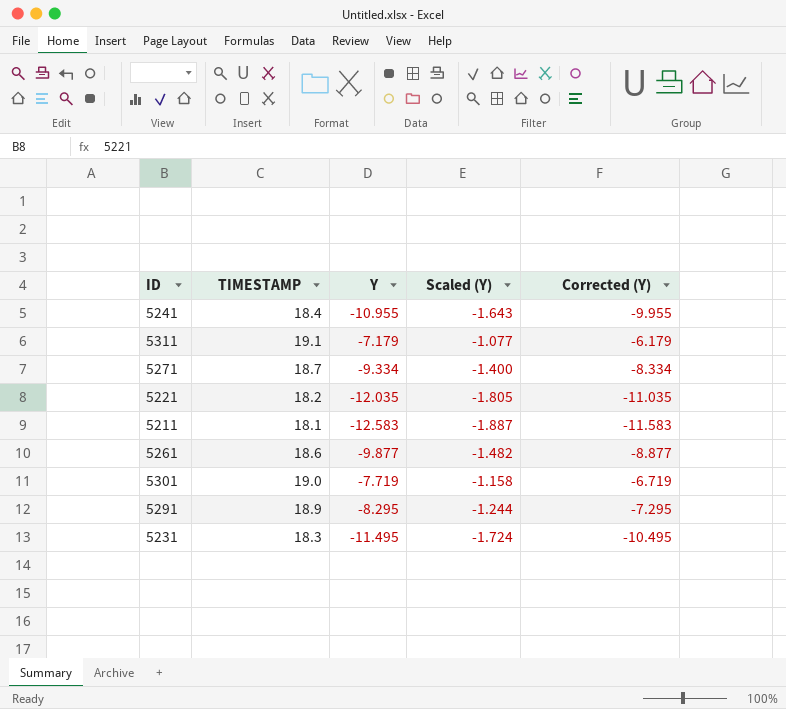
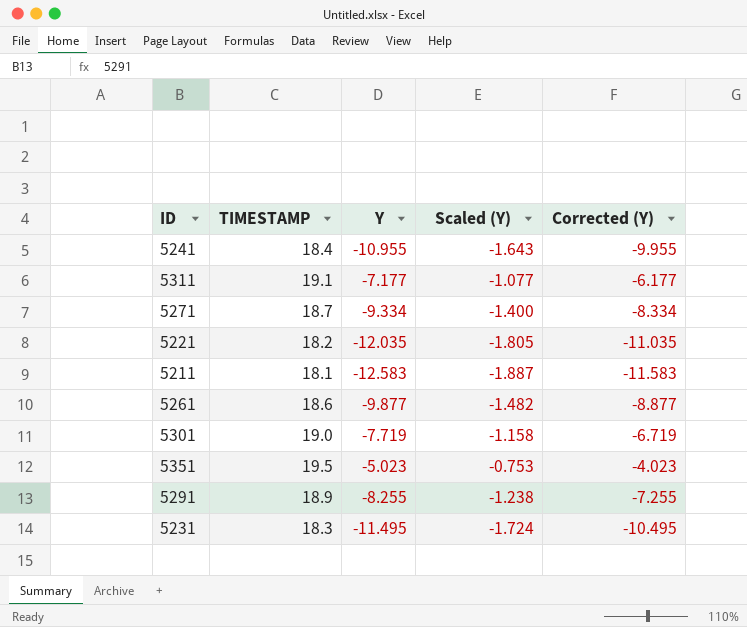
5311 | Y: -7.179 -> -7.177
5311 | Corrected (Y): -6.179 -> -6.177
row 5351: none -> 19.5 | -5.023 | -0.753 | -4.023
5291 | Y: -8.295 -> -8.255
5291 | Scaled (Y): -1.244 -> -1.238
5291 | Corrected (Y): -7.295 -> -7.255

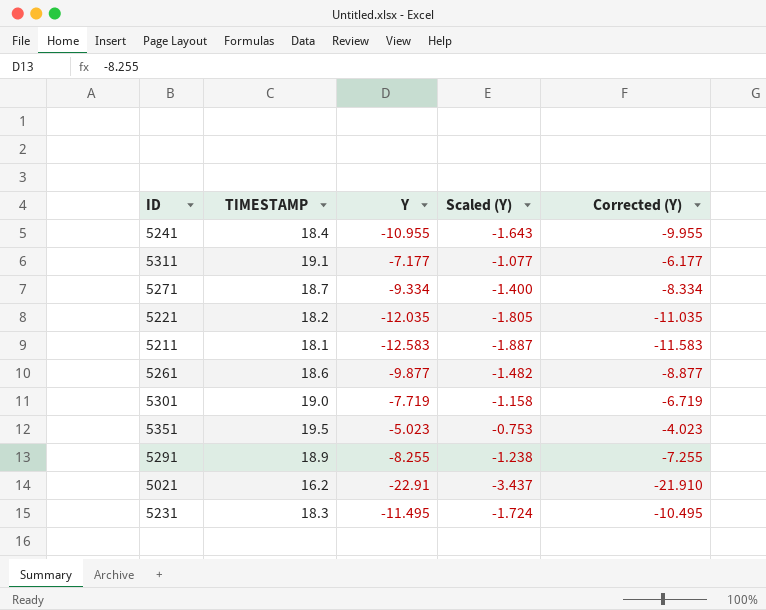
row 5021: none -> 16.2 | -22.91 | -3.437 | -21.910

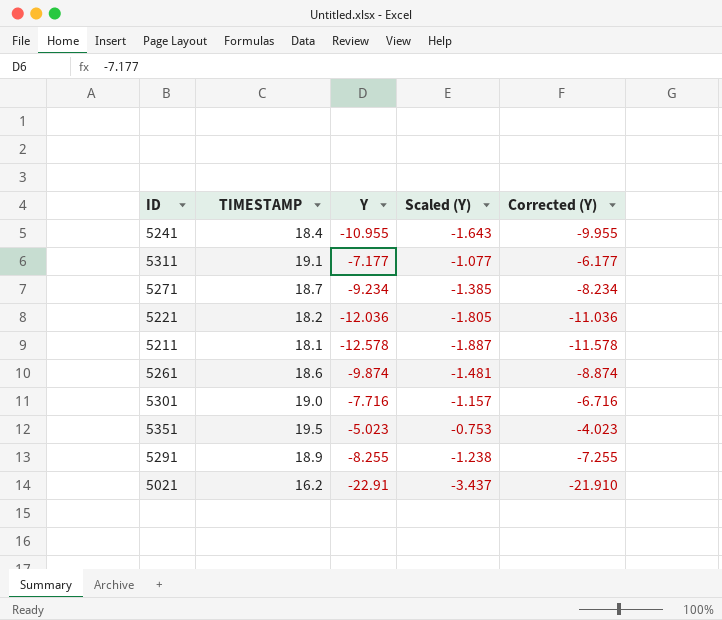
row 5231: 18.3 | -11.495 | -1.724 | -10.495 -> none
5271 | Y: -9.334 -> -9.234
5271 | Scaled (Y): -1.400 -> -1.385
5271 | Corrected (Y): -8.334 -> -8.234
5221 | Y: -12.035 -> -12.036
5221 | Corrected (Y): -11.035 -> -11.036
5211 | Y: -12.583 -> -12.578
5211 | Corrected (Y): -11.583 -> -11.578
5261 | Y: -9.877 -> -9.874
5261 | Scaled (Y): -1.482 -> -1.481
5261 | Corrected (Y): -8.877 -> -8.874
5301 | Y: -7.719 -> -7.716
5301 | Scaled (Y): -1.158 -> -1.157
5301 | Corrected (Y): -6.719 -> -6.716

